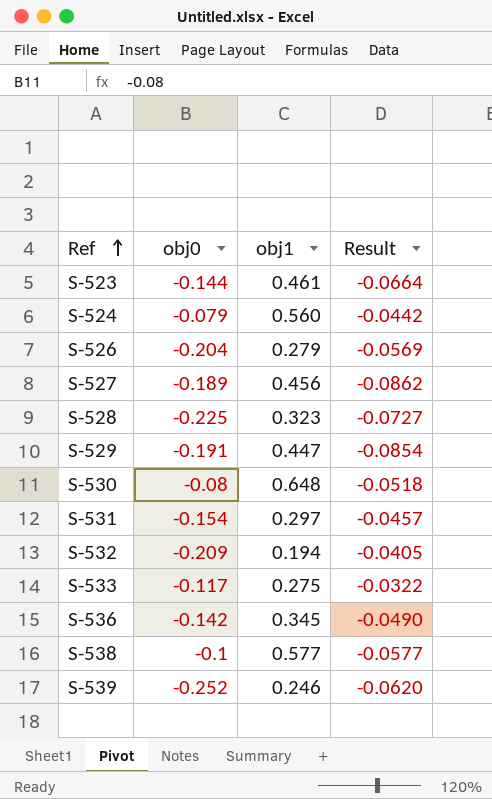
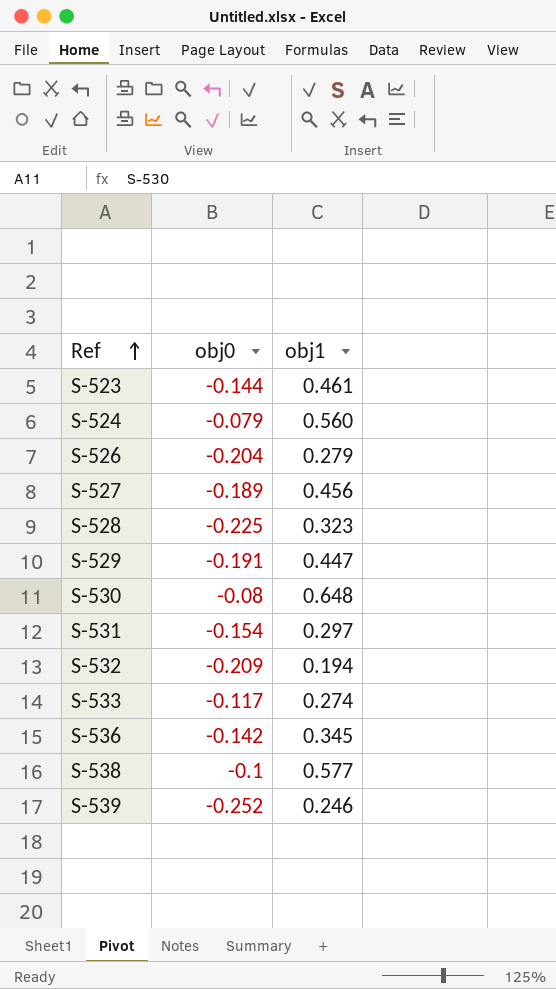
column Result | formula: [obj0] * [obj1] -> none
S-533 | obj1: 0.275 -> 0.274

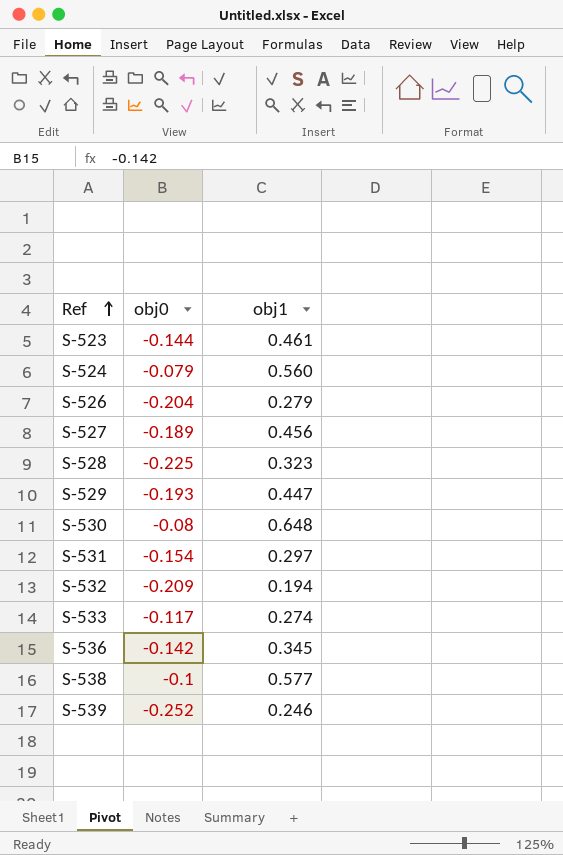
S-529 | obj0: -0.191 -> -0.193

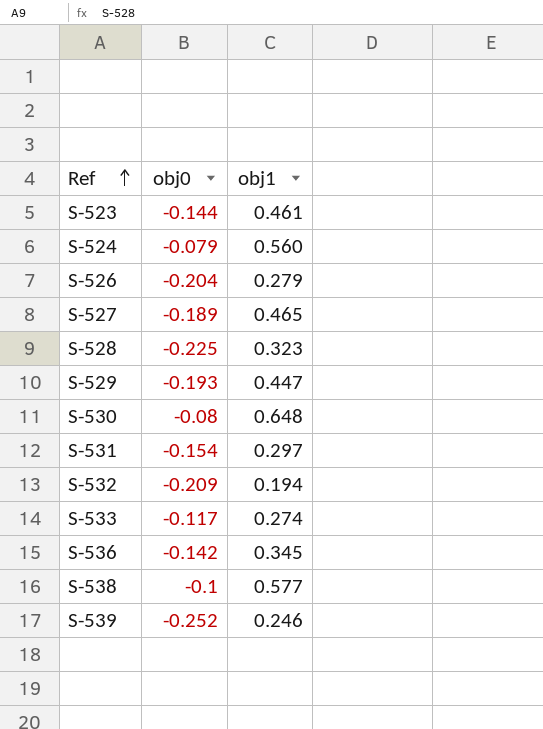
S-527 | obj1: 0.456 -> 0.465

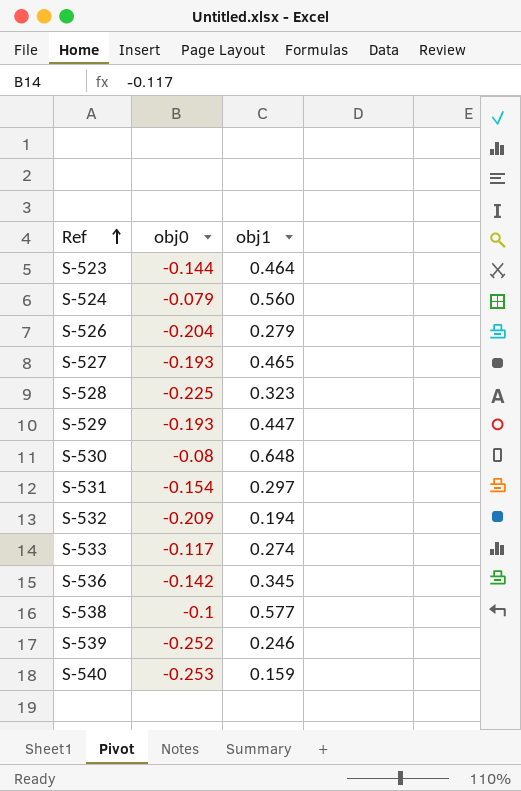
S-523 | obj1: 0.461 -> 0.464
S-527 | obj0: -0.189 -> -0.193
row S-540: none -> -0.253 | 0.159

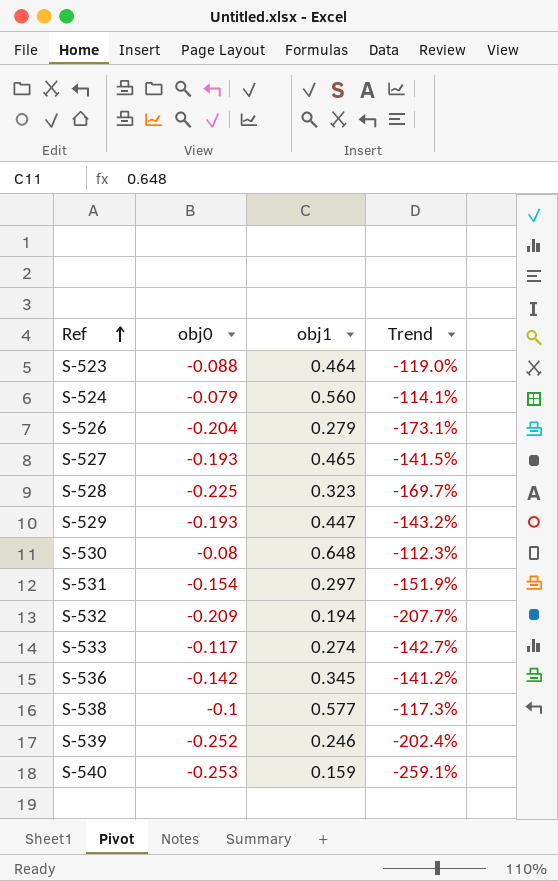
column Trend | formula: none -> ([obj0] - [obj1]) / [obj1]
S-523 | obj0: -0.144 -> -0.088

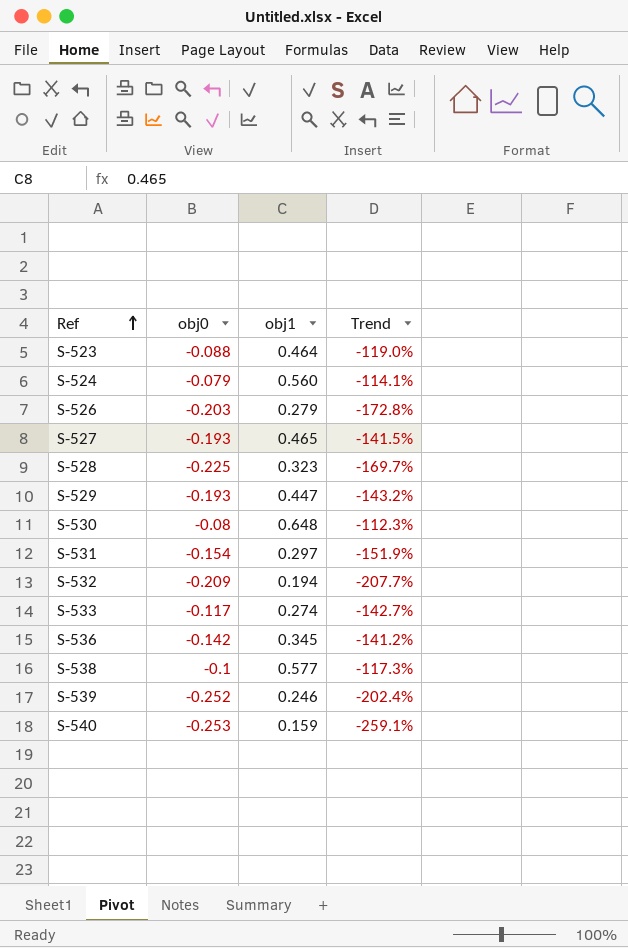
S-526 | obj0: -0.204 -> -0.203
S-526 | Trend: -173.1% -> -172.8%

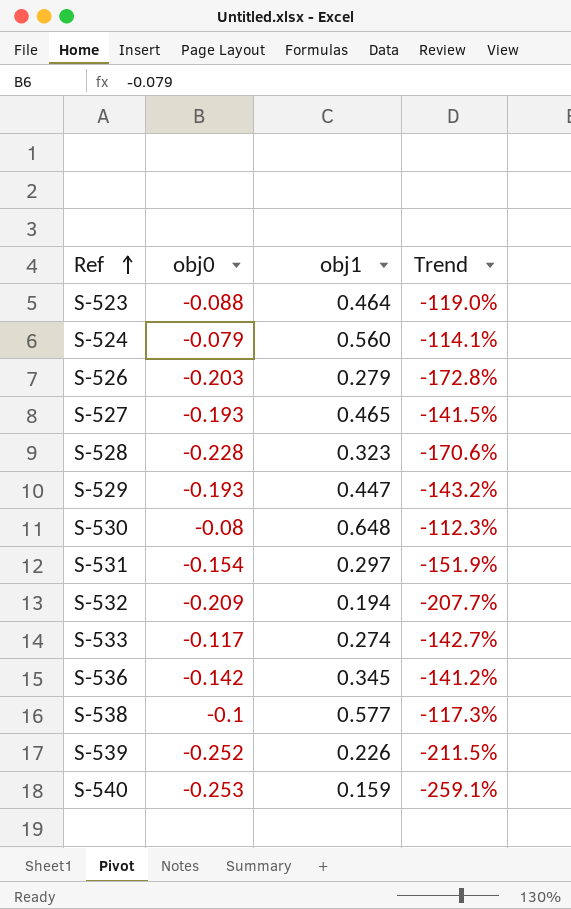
S-528 | obj0: -0.225 -> -0.228
S-528 | Trend: -169.7% -> -170.6%
S-539 | obj1: 0.246 -> 0.226
S-539 | Trend: -202.4% -> -211.5%

